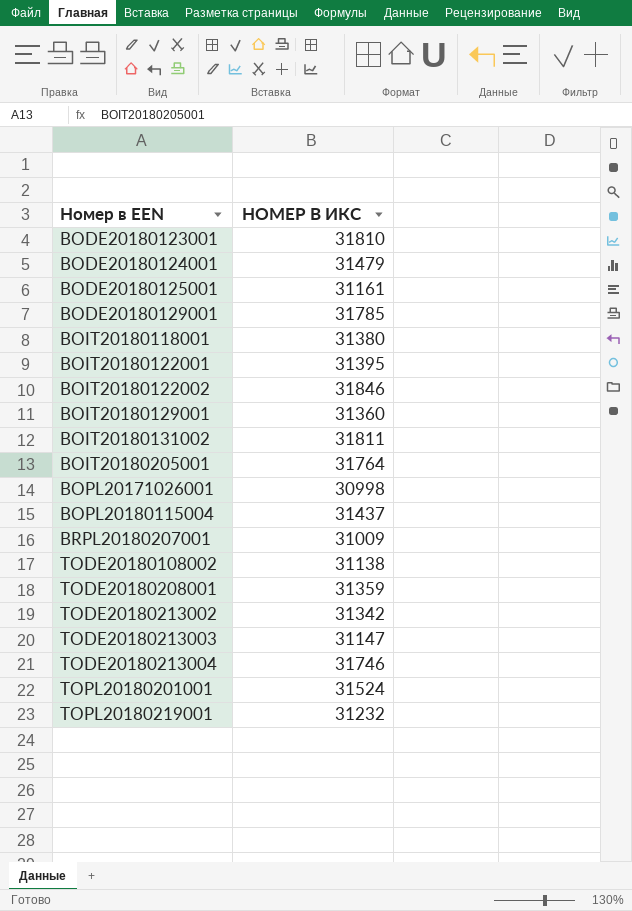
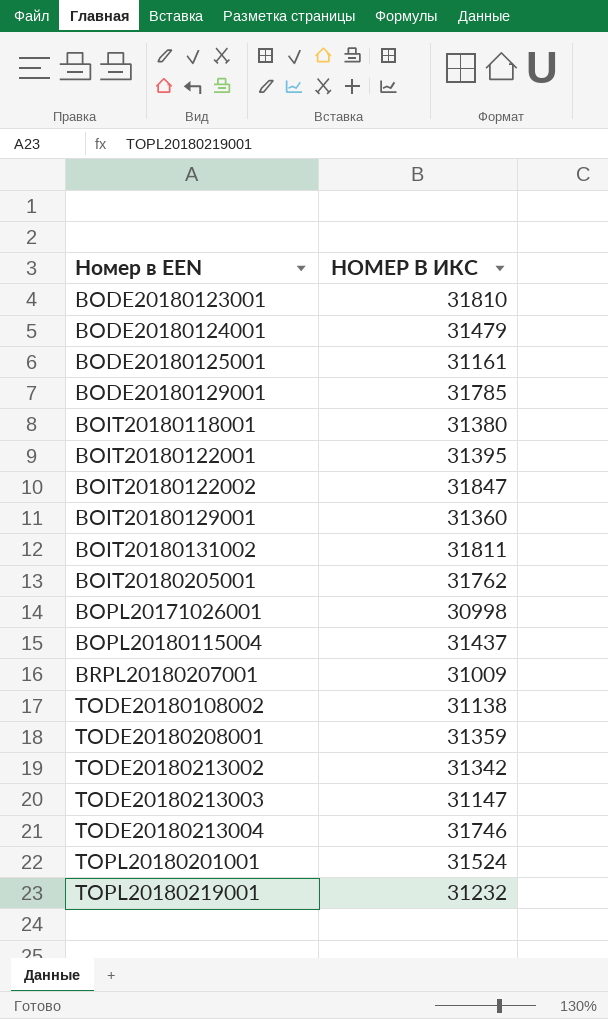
BOIT20180122002 | НОМЕР В ИКС: 31846 -> 31847
BOIT20180205001 | НОМЕР В ИКС: 31764 -> 31762

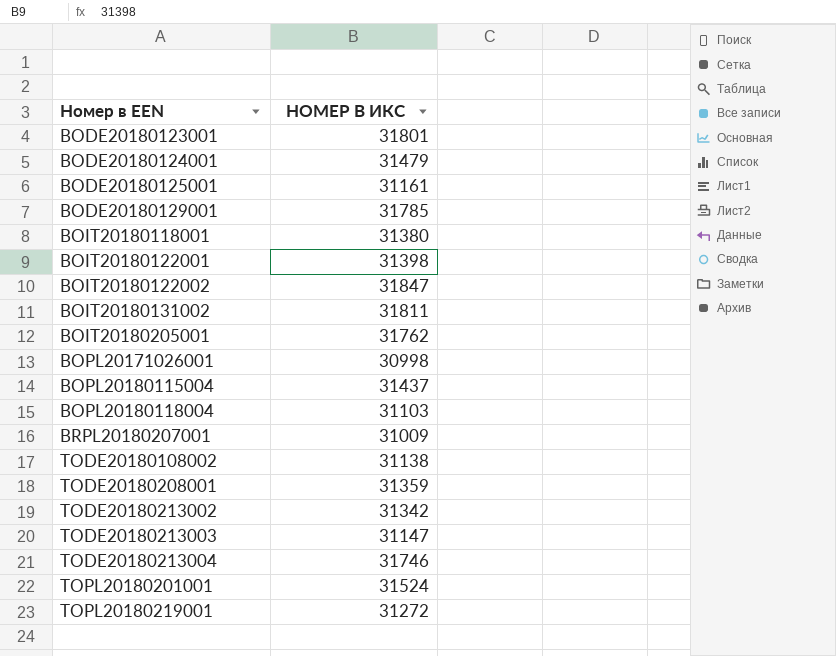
row BOIT20180129001: 31360 -> none
BODE20180123001 | НОМЕР В ИКС: 31810 -> 31801
BOIT20180122001 | НОМЕР В ИКС: 31395 -> 31398
row BOPL20180118004: none -> 31103
TOPL20180219001 | НОМЕР В ИКС: 31232 -> 31272

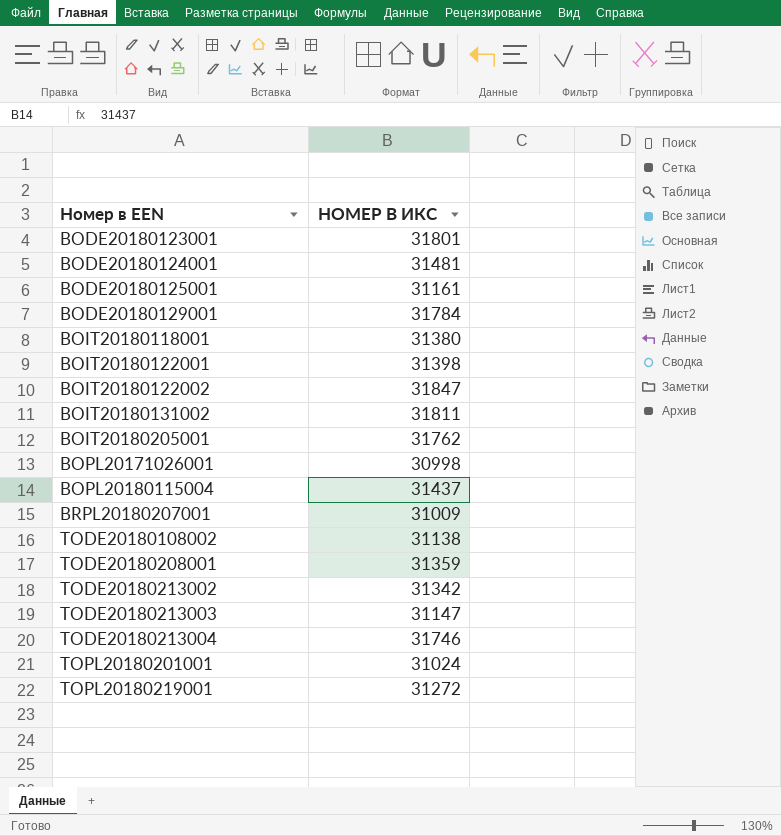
row BOPL20180118004: 31103 -> none
BODE20180124001 | НОМЕР В ИКС: 31479 -> 31481
BODE20180129001 | НОМЕР В ИКС: 31785 -> 31784
TOPL20180201001 | НОМЕР В ИКС: 31524 -> 31024

